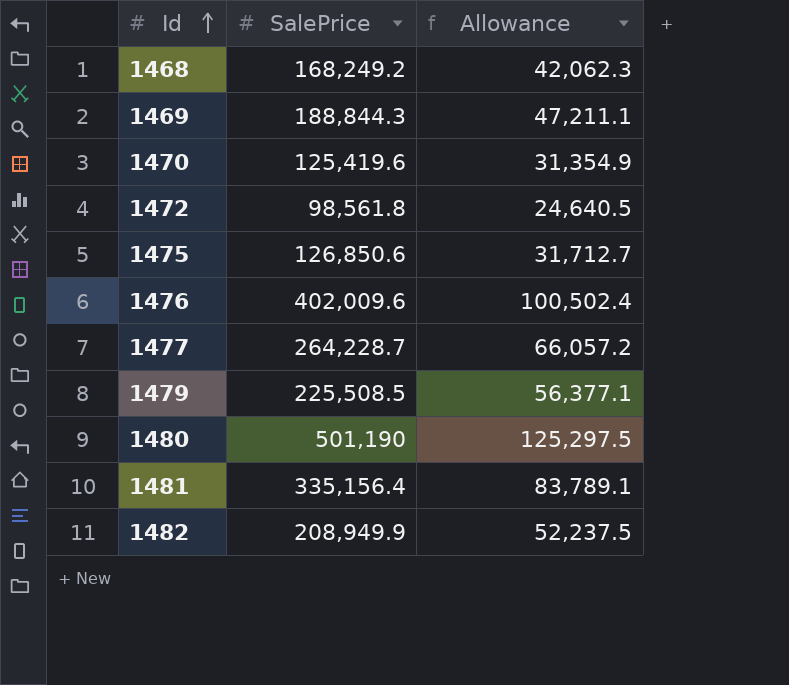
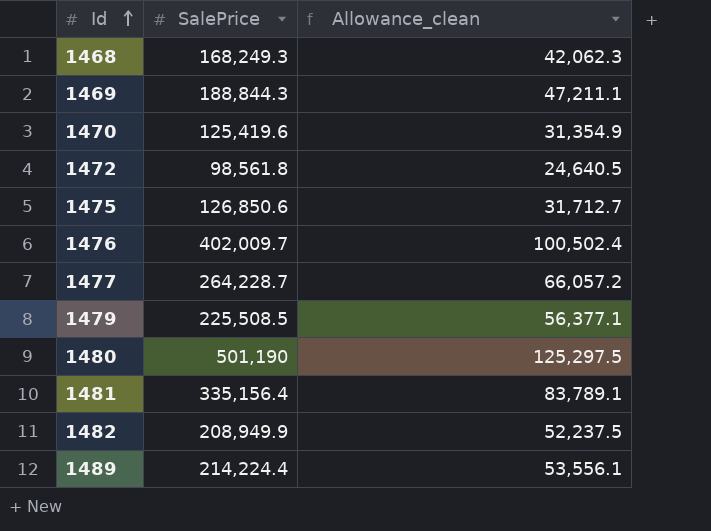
column name: Allowance -> Allowance_clean
1468 | SalePrice: 168,249.2 -> 168,249.3
1476 | SalePrice: 402,009.6 -> 402,009.7
row 1489: none -> 214,224.4 | 53,556.1

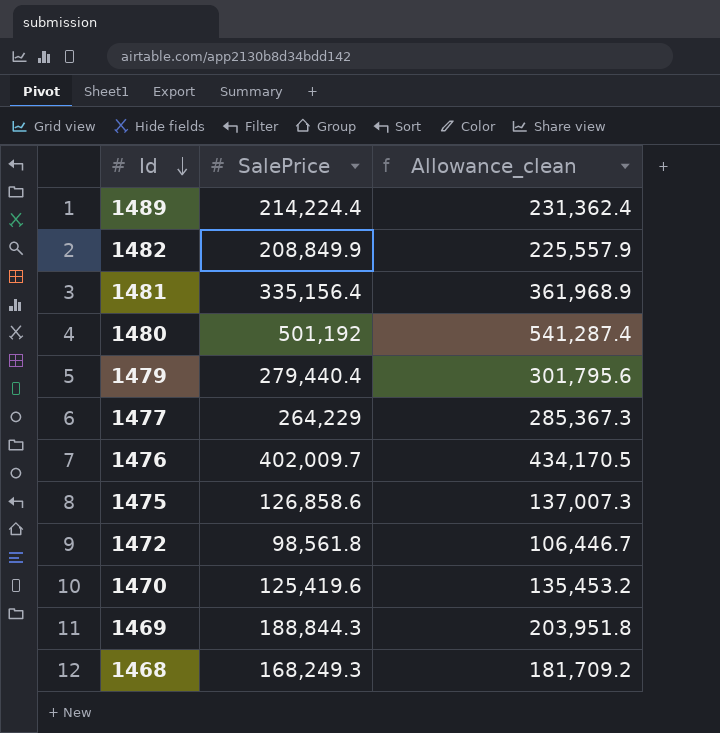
row order: Id ascending -> Id descending
column Allowance_clean | formula: [SalePrice] * 0.25 -> [SalePrice] * 1.08
1482 | SalePrice: 208,949.9 -> 208,849.9
1480 | SalePrice: 501,190 -> 501,192
1479 | SalePrice: 225,508.5 -> 279,440.4
1477 | SalePrice: 264,228.7 -> 264,229
1475 | SalePrice: 126,850.6 -> 126,858.6

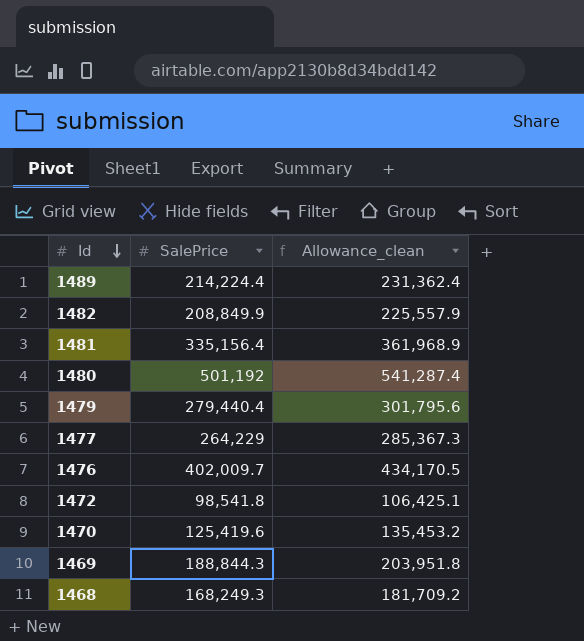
row 1475: 126,858.6 | 137,007.3 -> none
1472 | SalePrice: 98,561.8 -> 98,541.8
1472 | Allowance_clean: 106,446.7 -> 106,425.1

